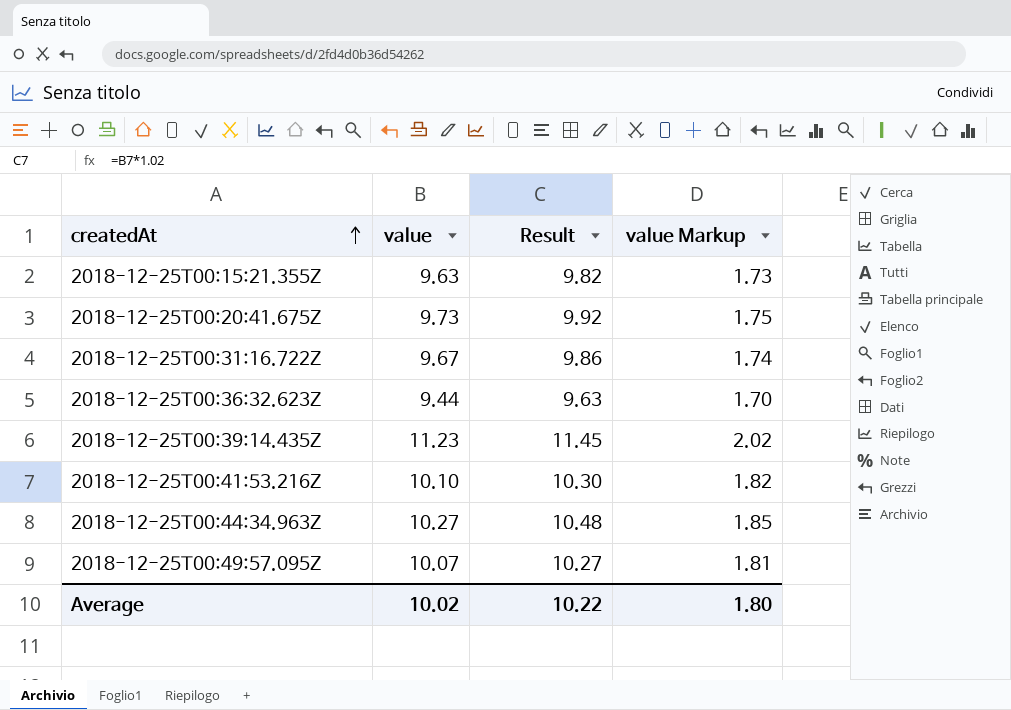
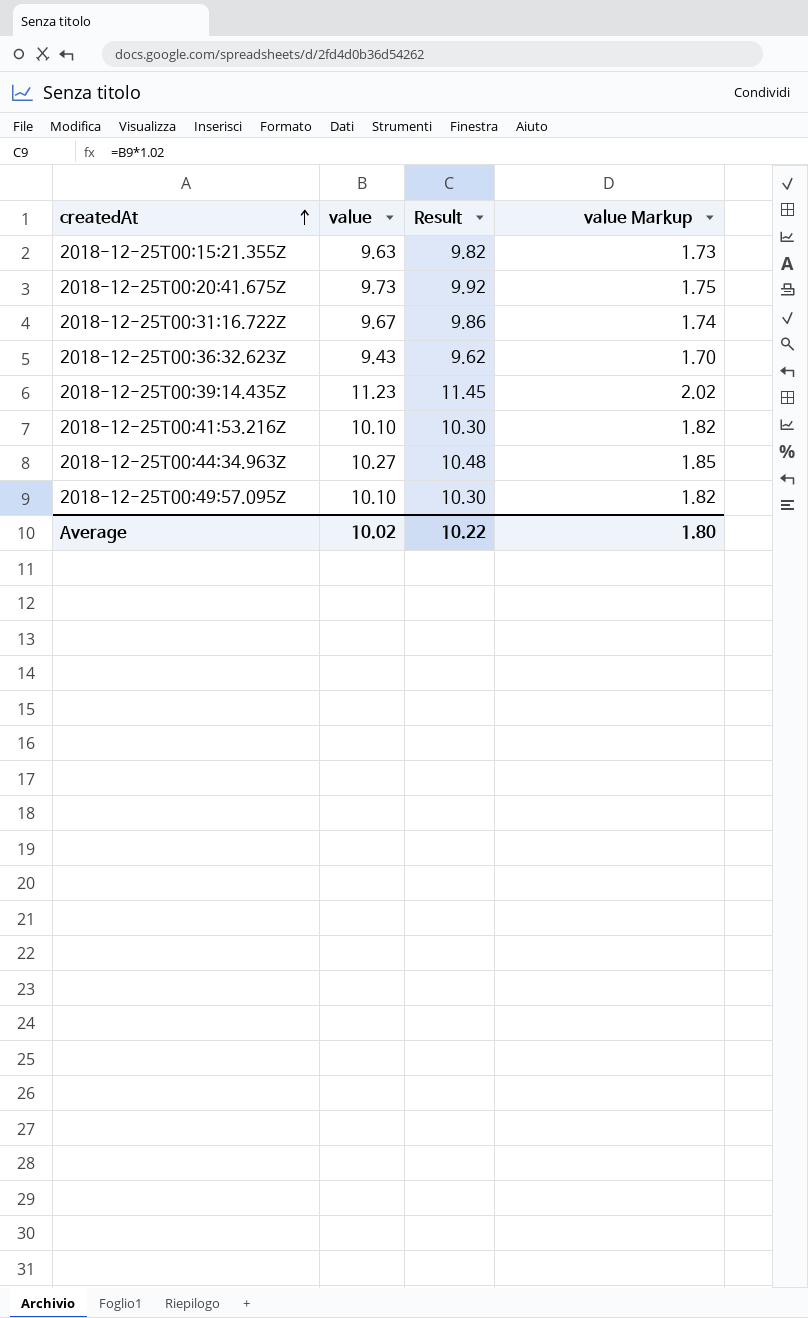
2018-12-25T00:36:32.623Z | value: 9.44 -> 9.43
2018-12-25T00:36:32.623Z | Result: 9.63 -> 9.62
2018-12-25T00:49:57.095Z | value: 10.07 -> 10.10
2018-12-25T00:49:57.095Z | Result: 10.27 -> 10.30
2018-12-25T00:49:57.095Z | value Markup: 1.81 -> 1.82

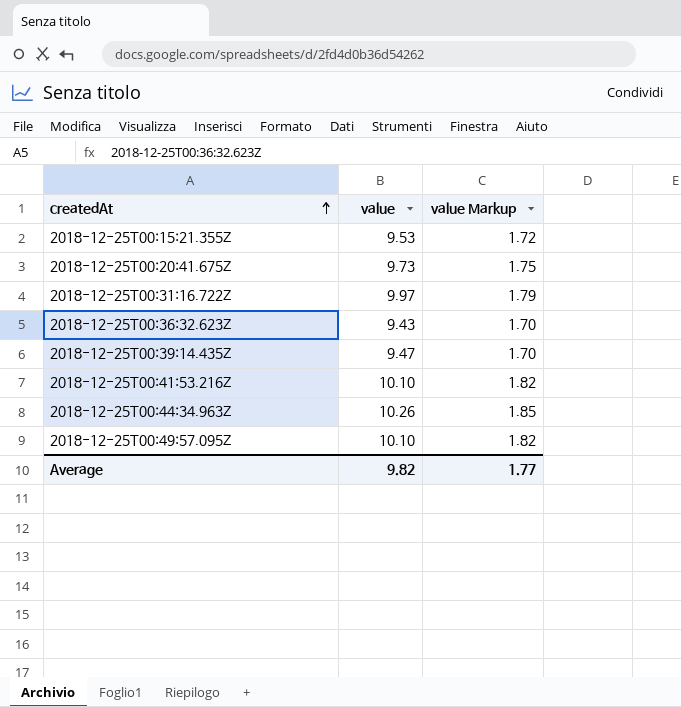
column Result | formula: [value] * 1.02 -> none
2018-12-25T00:15:21.355Z | value: 9.63 -> 9.53
2018-12-25T00:15:21.355Z | value Markup: 1.73 -> 1.72
2018-12-25T00:31:16.722Z | value: 9.67 -> 9.97
2018-12-25T00:31:16.722Z | value Markup: 1.74 -> 1.79
2018-12-25T00:39:14.435Z | value: 11.23 -> 9.47
2018-12-25T00:39:14.435Z | value Markup: 2.02 -> 1.70
2018-12-25T00:44:34.963Z | value: 10.27 -> 10.26
Average | value: 10.02 -> 9.82
Average | value Markup: 1.80 -> 1.77

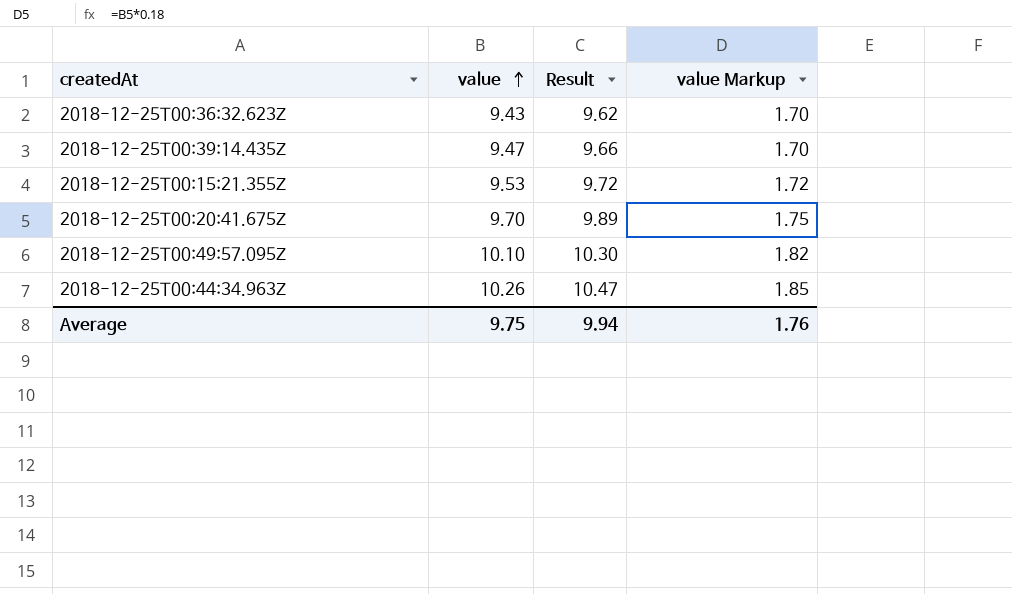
row order: createdAt ascending -> value ascending
column Result | formula: none -> [value] * 1.02
row 2018-12-25T00:31:16.722Z: 9.97 | 1.79 -> none
row 2018-12-25T00:41:53.216Z: 10.10 | 1.82 -> none
2018-12-25T00:20:41.675Z | value: 9.73 -> 9.70
Average | value: 9.82 -> 9.75
Average | value Markup: 1.77 -> 1.76

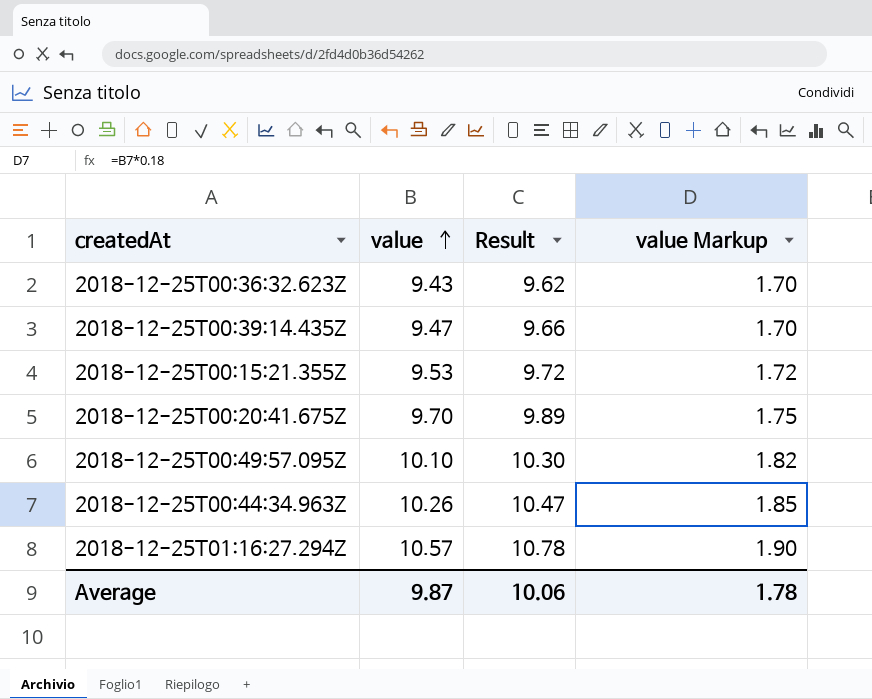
row 2018-12-25T01:16:27.294Z: none -> 10.57 | 10.78 | 1.90
Average | value: 9.75 -> 9.87
Average | Result: 9.94 -> 10.06
Average | value Markup: 1.76 -> 1.78

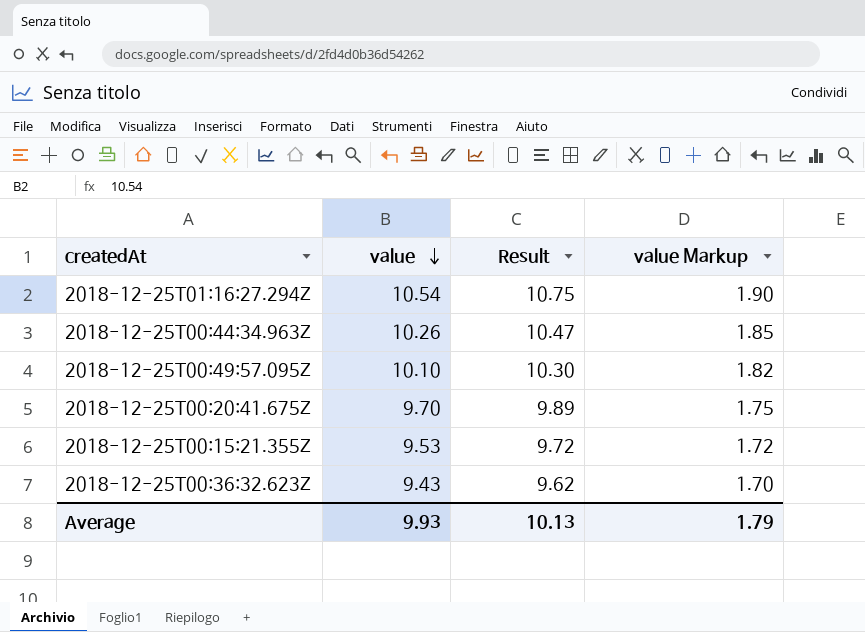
row order: value ascending -> value descending
row 2018-12-25T00:39:14.435Z: 9.47 | 9.66 | 1.70 -> none
2018-12-25T01:16:27.294Z | value: 10.57 -> 10.54
2018-12-25T01:16:27.294Z | Result: 10.78 -> 10.75
Average | value: 9.87 -> 9.93
Average | Result: 10.06 -> 10.13
Average | value Markup: 1.78 -> 1.79

